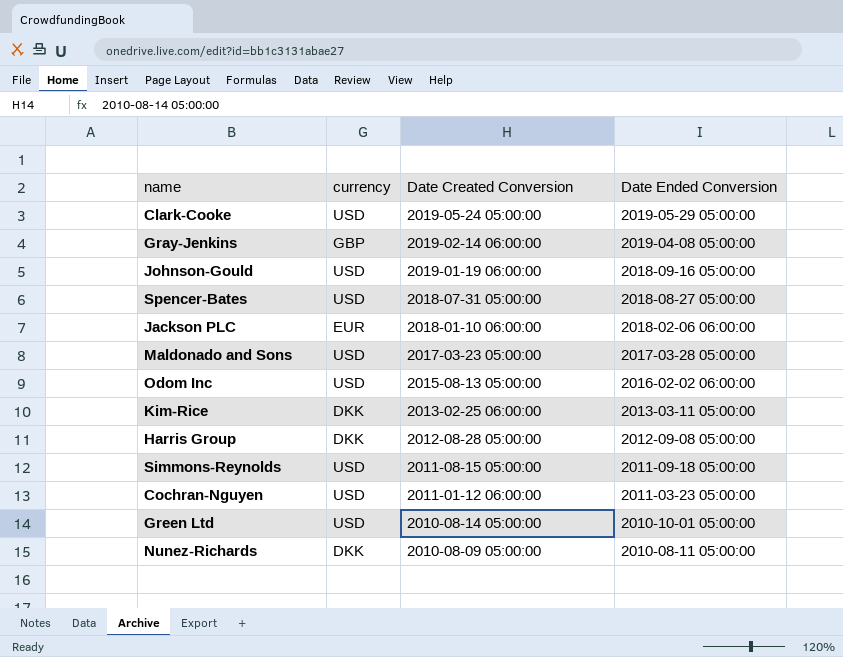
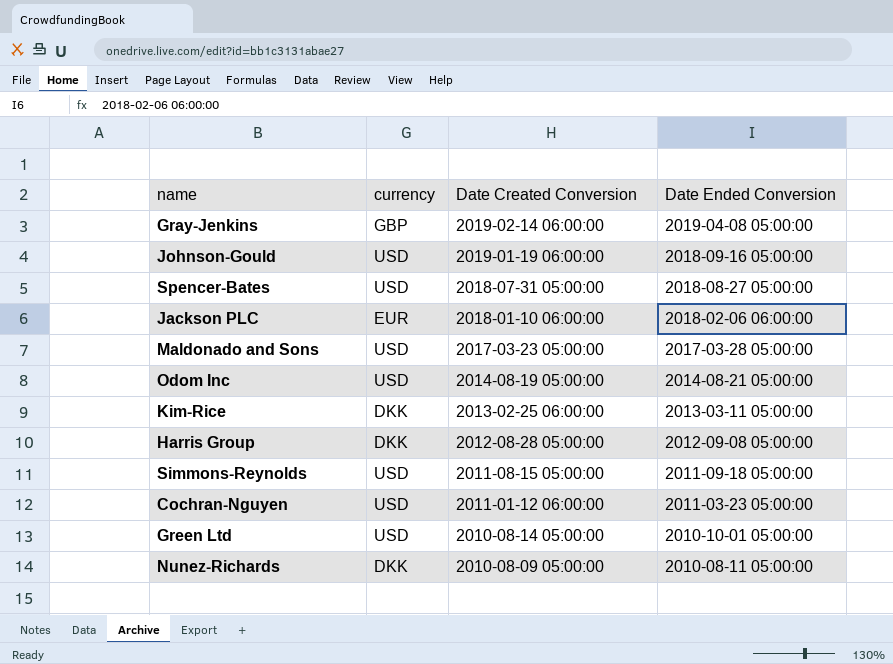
row Clark-Cooke: USD | 2019-05-24 05:00:00 | 2019-05-29 05:00:00 -> none
Odom Inc | Date Created Conversion: 2015-08-13 05:00:00 -> 2014-08-19 05:00:00
Odom Inc | Date Ended Conversion: 2016-02-02 06:00:00 -> 2014-08-21 05:00:00

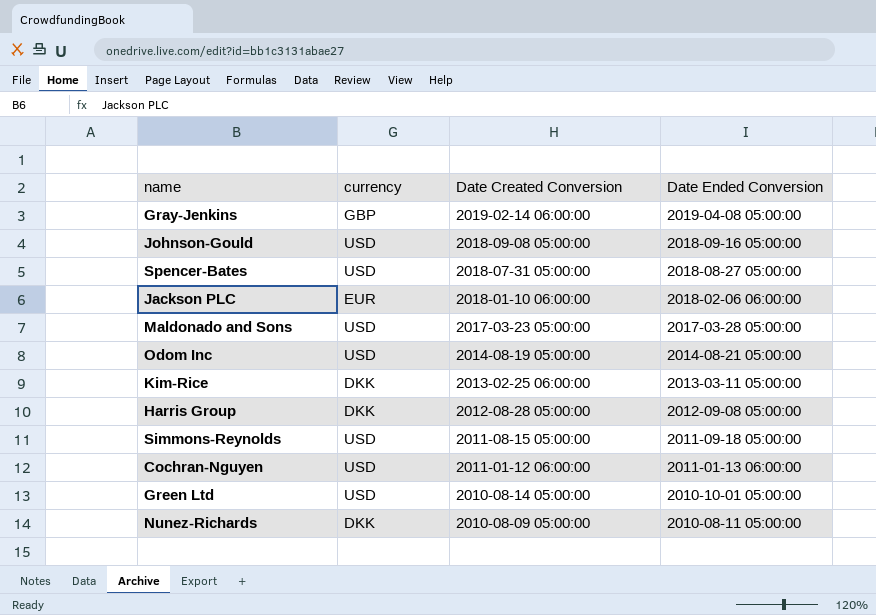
Johnson-Gould | Date Created Conversion: 2019-01-19 06:00:00 -> 2018-09-08 05:00:00
Cochran-Nguyen | Date Ended Conversion: 2011-03-23 05:00:00 -> 2011-01-13 06:00:00

